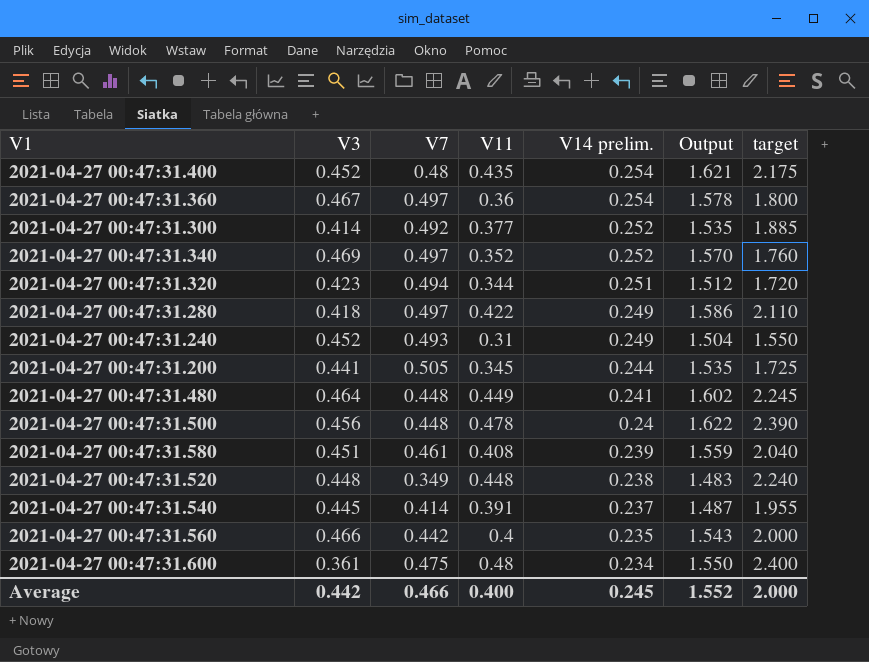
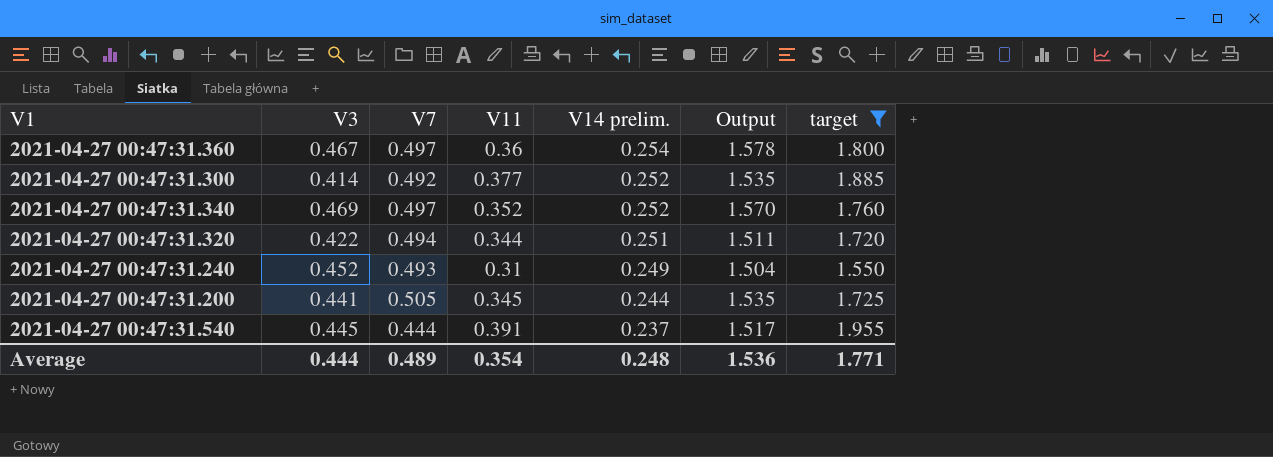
filter: none -> target <= 1.955
2021-04-27 00:47:31.320 | V3: 0.423 -> 0.422
2021-04-27 00:47:31.320 | Output: 1.512 -> 1.511
2021-04-27 00:47:31.540 | V7: 0.414 -> 0.444
2021-04-27 00:47:31.540 | Output: 1.487 -> 1.517
Average | V3: 0.442 -> 0.444
Average | V7: 0.466 -> 0.489
Average | V11: 0.400 -> 0.354
Average | V14 prelim.: 0.245 -> 0.248
Average | Output: 1.552 -> 1.536
Average | target: 2.000 -> 1.771

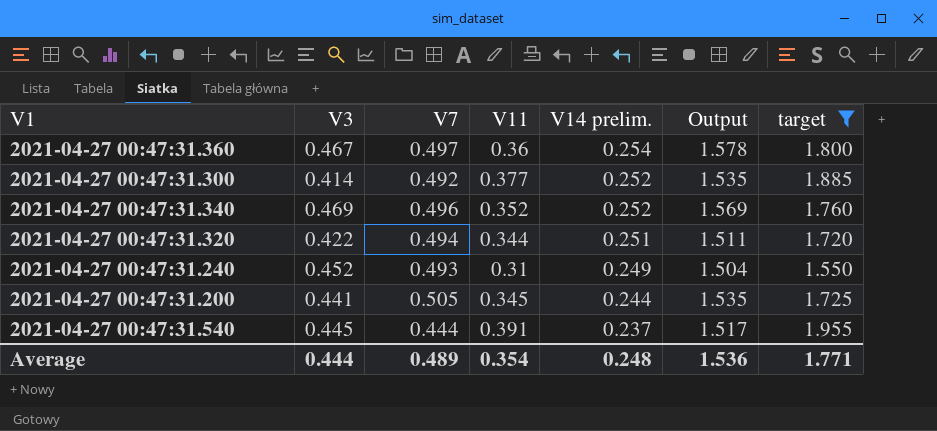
2021-04-27 00:47:31.340 | V7: 0.497 -> 0.496
2021-04-27 00:47:31.340 | Output: 1.570 -> 1.569

